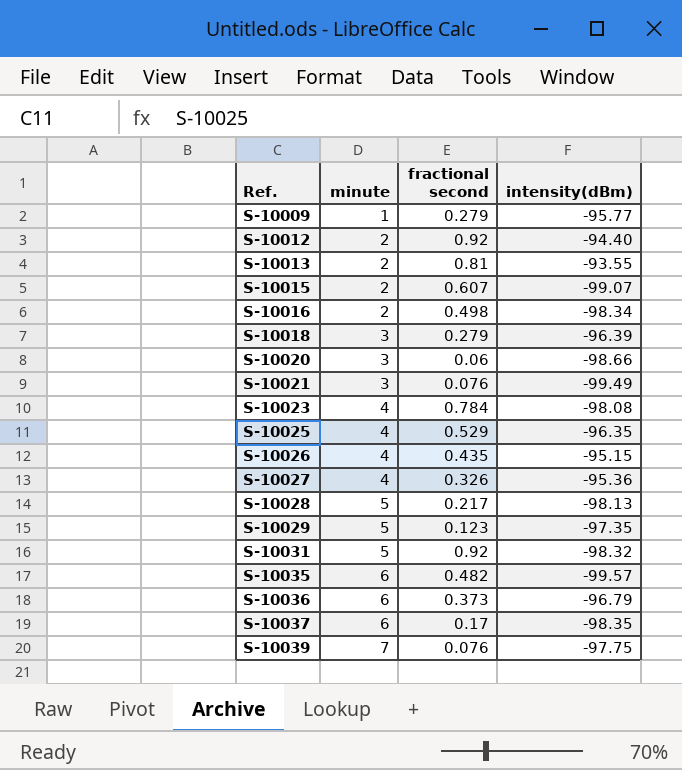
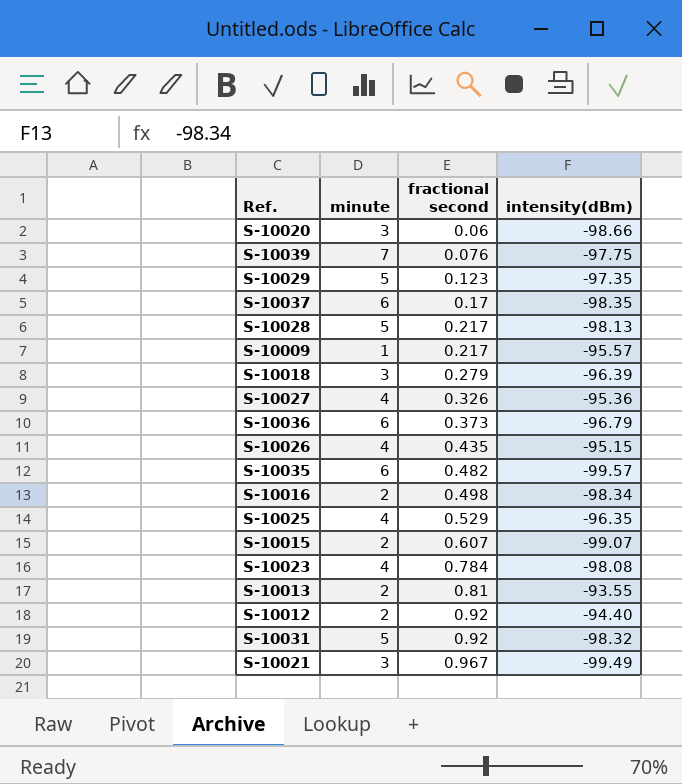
row order: Ref. ascending -> fractional second ascending
S-10009 | fractional second: 0.279 -> 0.217
S-10009 | intensity(dBm): -95.77 -> -95.57
S-10021 | fractional second: 0.076 -> 0.967

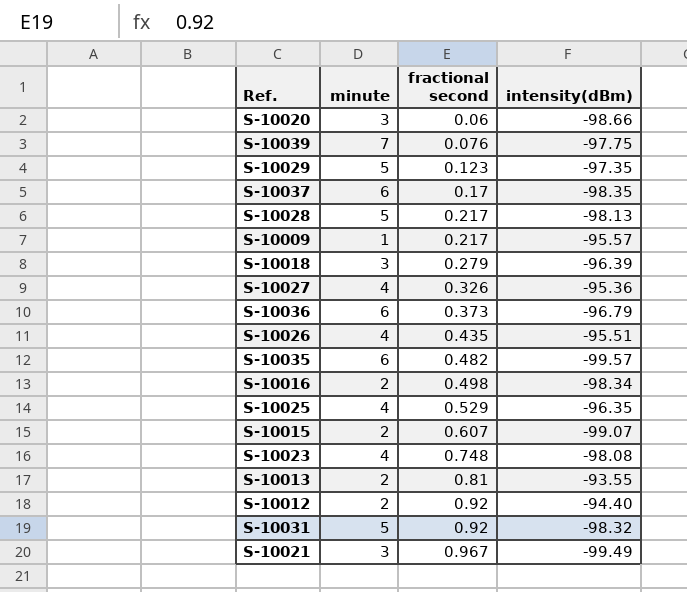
S-10026 | intensity(dBm): -95.15 -> -95.51
S-10023 | fractional second: 0.784 -> 0.748

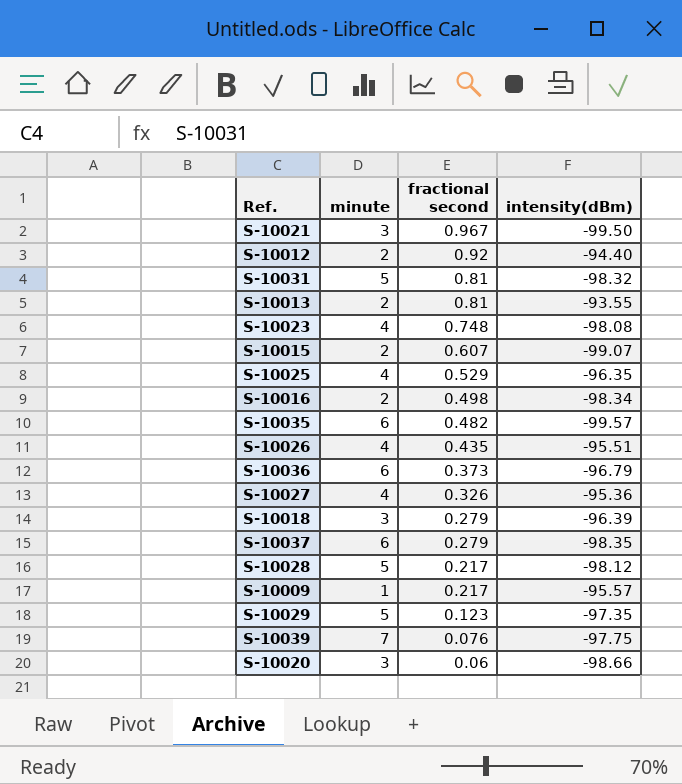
row order: fractional second ascending -> fractional second descending
S-10021 | intensity(dBm): -99.49 -> -99.50
S-10031 | fractional second: 0.92 -> 0.81
S-10037 | fractional second: 0.17 -> 0.279
S-10028 | intensity(dBm): -98.13 -> -98.12

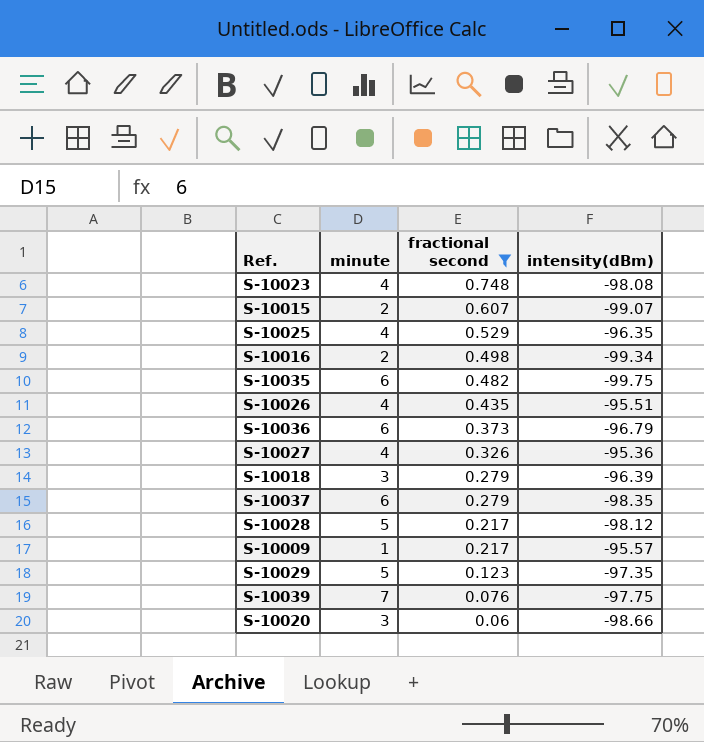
filter: none -> fractional second <= 0.748
S-10016 | intensity(dBm): -98.34 -> -99.34
S-10035 | intensity(dBm): -99.57 -> -99.75

